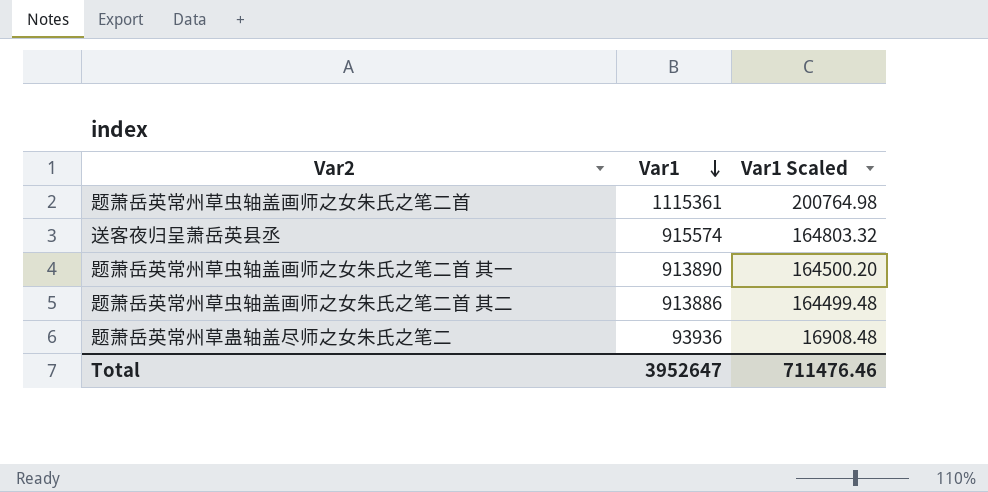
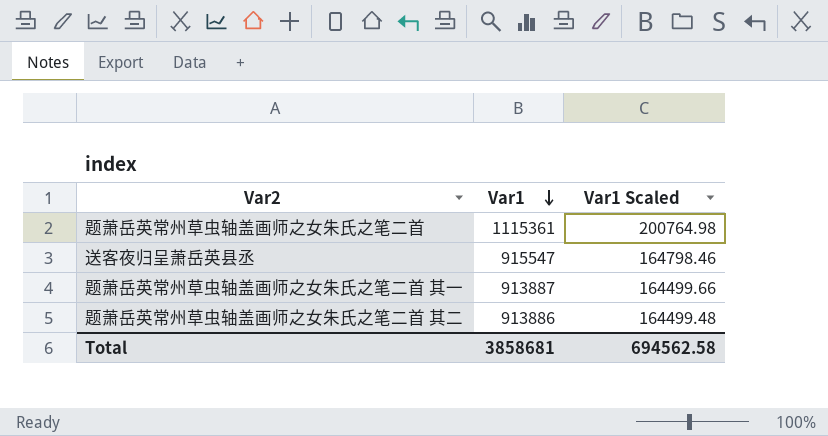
row 题萧岳英常州草蛊轴盖尽师之女朱氏之笔二: 93936 | 16908.48 -> none
送客夜归呈萧岳英县丞 | Var1: 915574 -> 915547
送客夜归呈萧岳英县丞 | Var1 Scaled: 164803.32 -> 164798.46
题萧岳英常州草虫轴盖画师之女朱氏之笔二首 其一 | Var1: 913890 -> 913887
题萧岳英常州草虫轴盖画师之女朱氏之笔二首 其一 | Var1 Scaled: 164500.20 -> 164499.66
Total | Var1: 3952647 -> 3858681
Total | Var1 Scaled: 711476.46 -> 694562.58

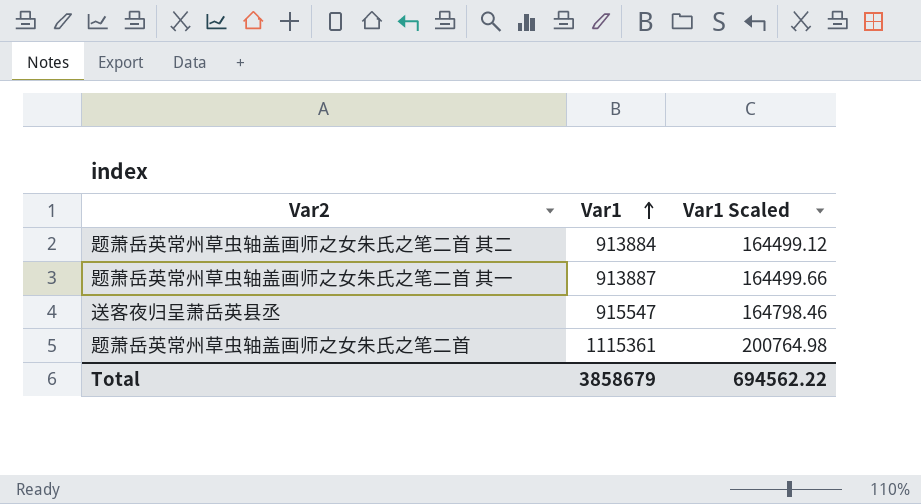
row order: Var1 descending -> Var1 ascending
题萧岳英常州草虫轴盖画师之女朱氏之笔二首 其二 | Var1: 913886 -> 913884
题萧岳英常州草虫轴盖画师之女朱氏之笔二首 其二 | Var1 Scaled: 164499.48 -> 164499.12
Total | Var1: 3858681 -> 3858679
Total | Var1 Scaled: 694562.58 -> 694562.22

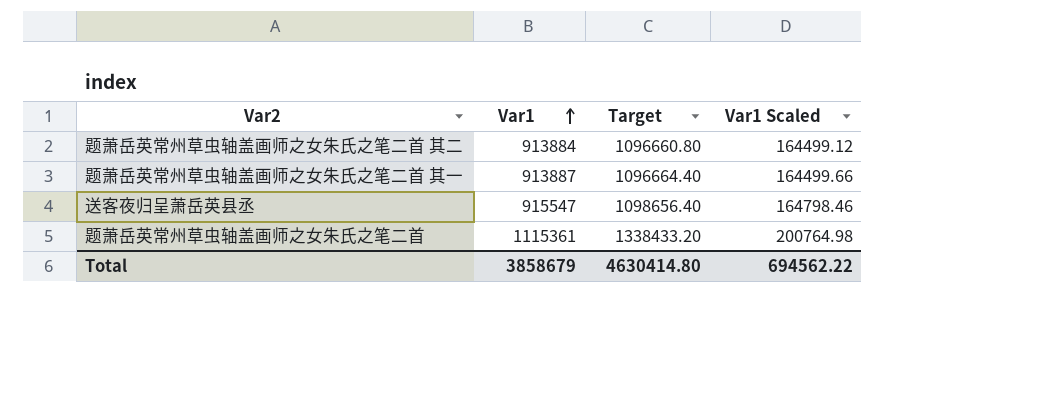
column Target | formula: none -> [Var1] * 1.2

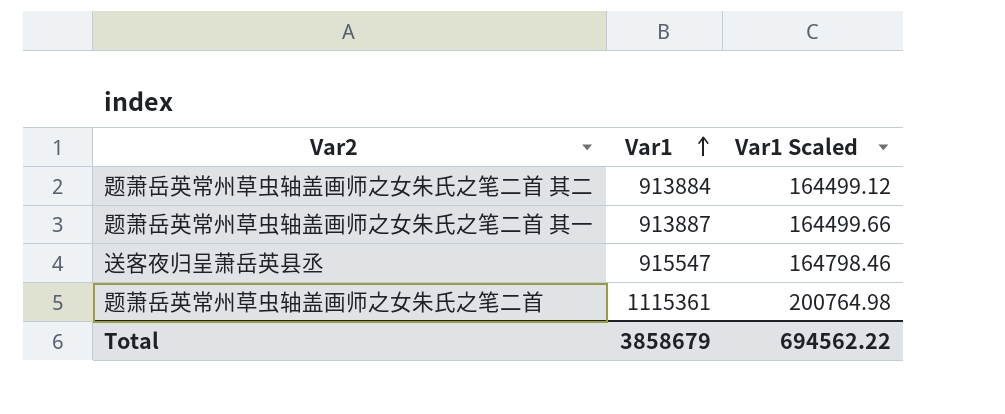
column Target | formula: [Var1] * 1.2 -> none

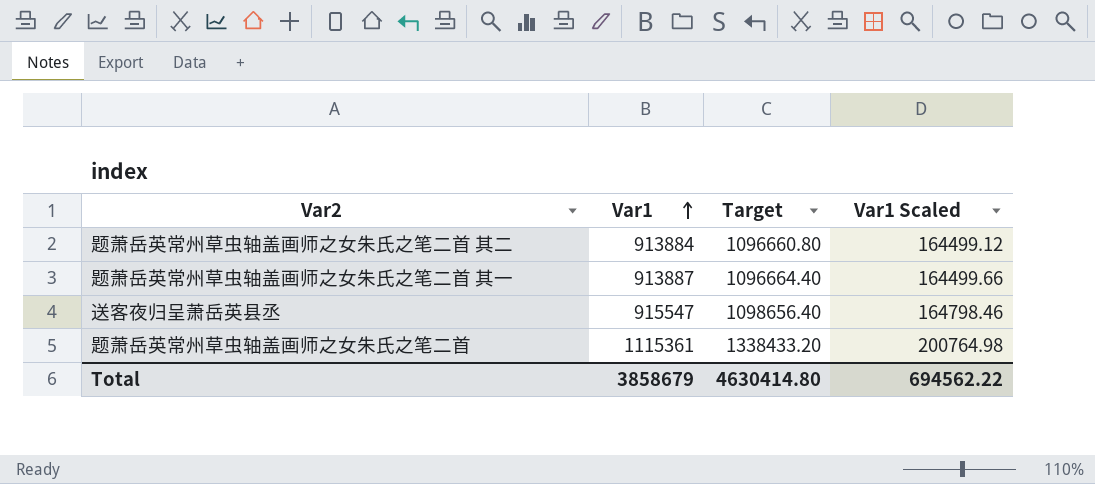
column Target | formula: none -> [Var1] * 1.2

